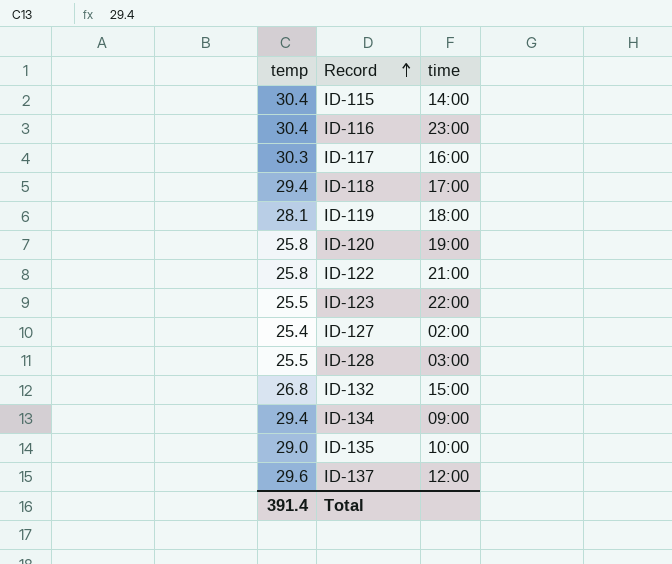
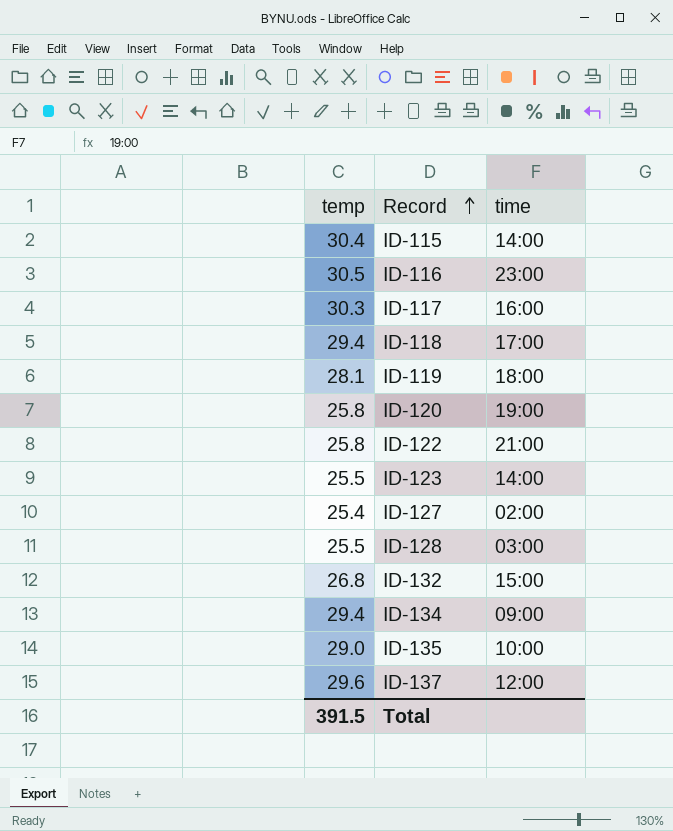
ID-116 | temp: 30.4 -> 30.5
ID-123 | time: 22:00 -> 14:00
Total | temp: 391.4 -> 391.5

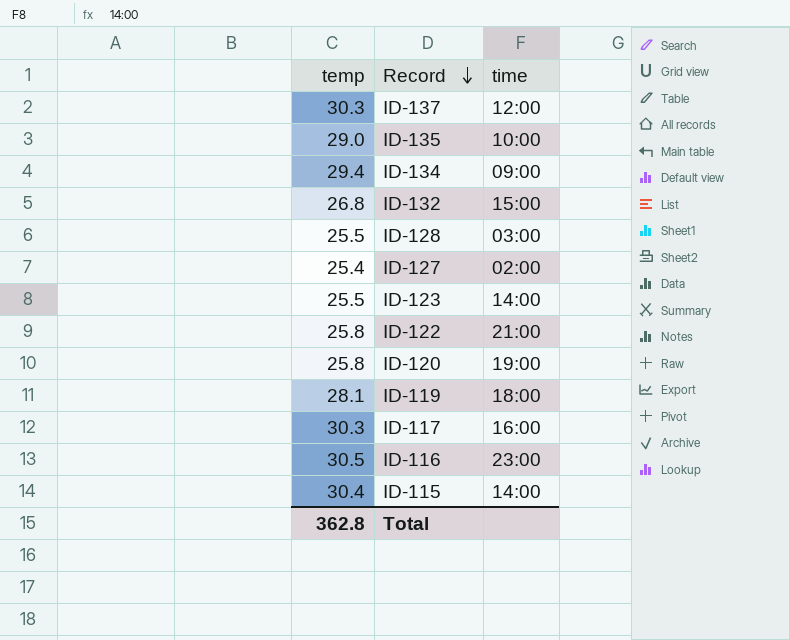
row order: Record ascending -> Record descending
row ID-118: 29.4 | 17:00 -> none
ID-137 | temp: 29.6 -> 30.3
Total | temp: 391.5 -> 362.8

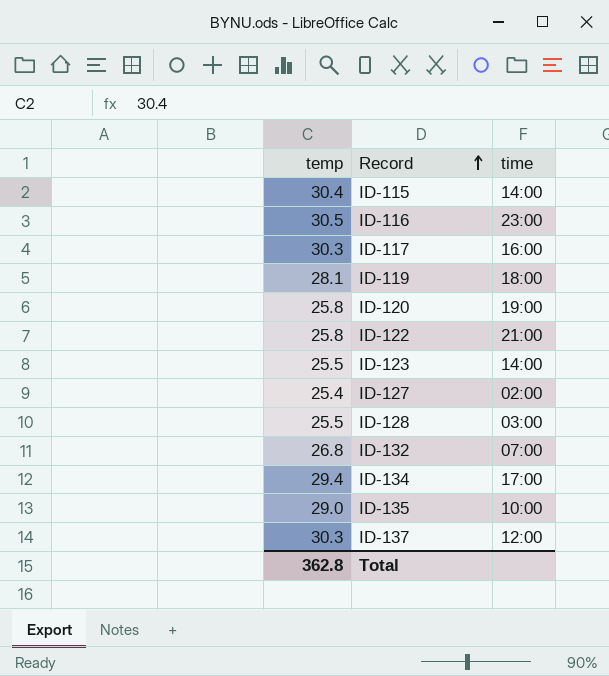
row order: Record descending -> Record ascending
ID-132 | time: 15:00 -> 07:00
ID-134 | time: 09:00 -> 17:00

